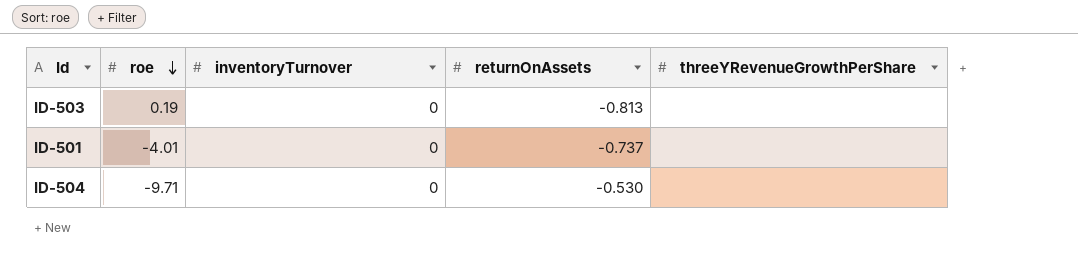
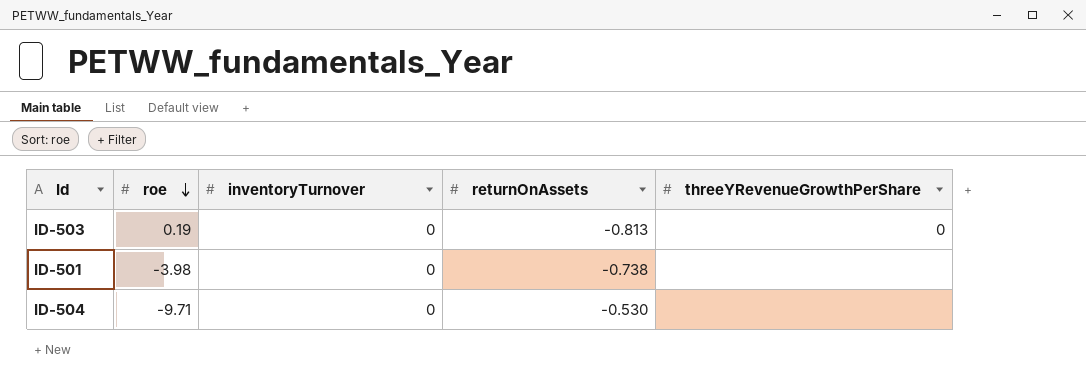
ID-503 | threeYRevenueGrowthPerShare: none -> 0
ID-501 | roe: -4.01 -> -3.98
ID-501 | returnOnAssets: -0.737 -> -0.738

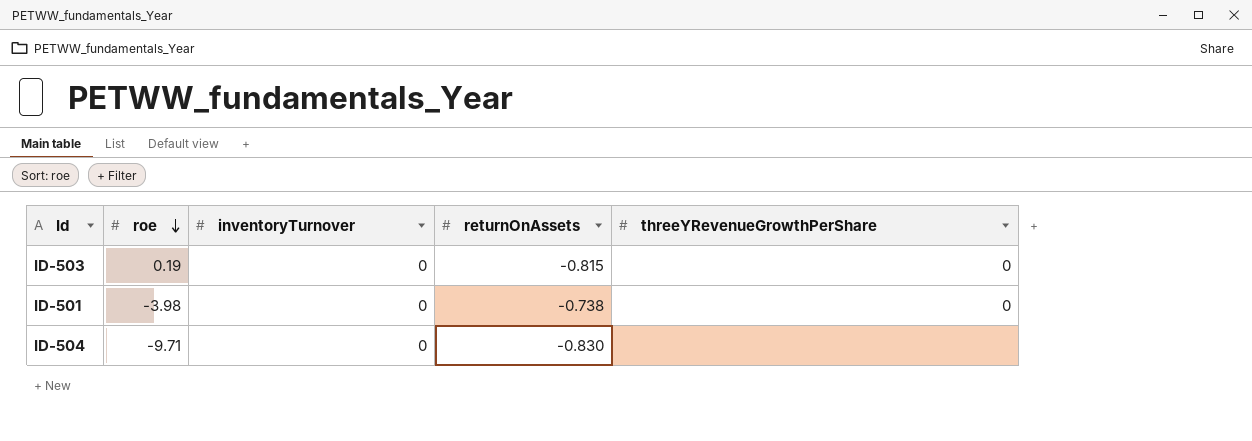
ID-503 | returnOnAssets: -0.813 -> -0.815
ID-501 | threeYRevenueGrowthPerShare: none -> 0
ID-504 | returnOnAssets: -0.530 -> -0.830

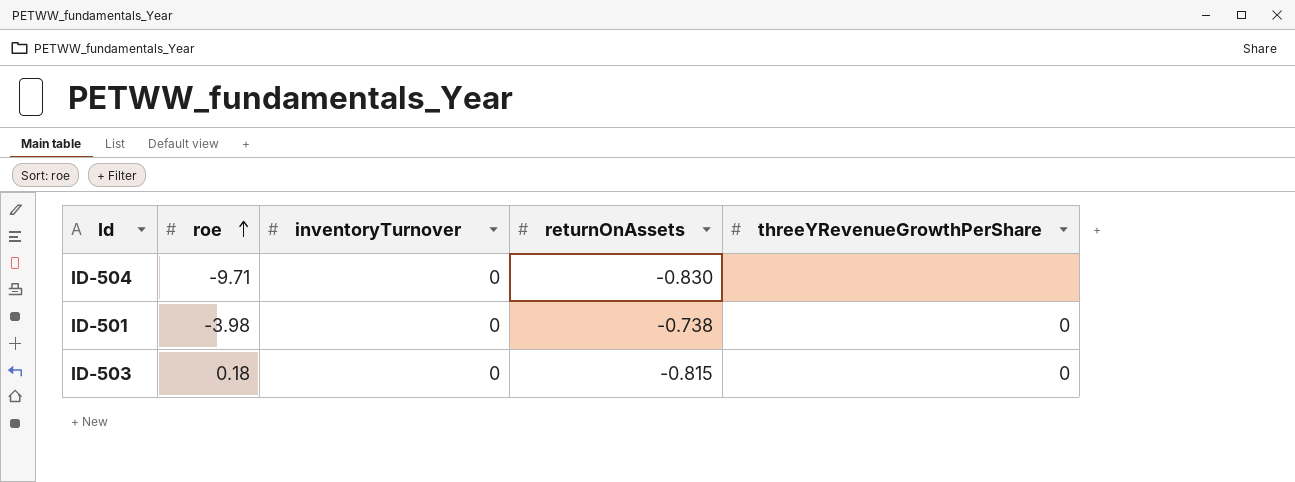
row order: roe descending -> roe ascending
ID-503 | roe: 0.19 -> 0.18

